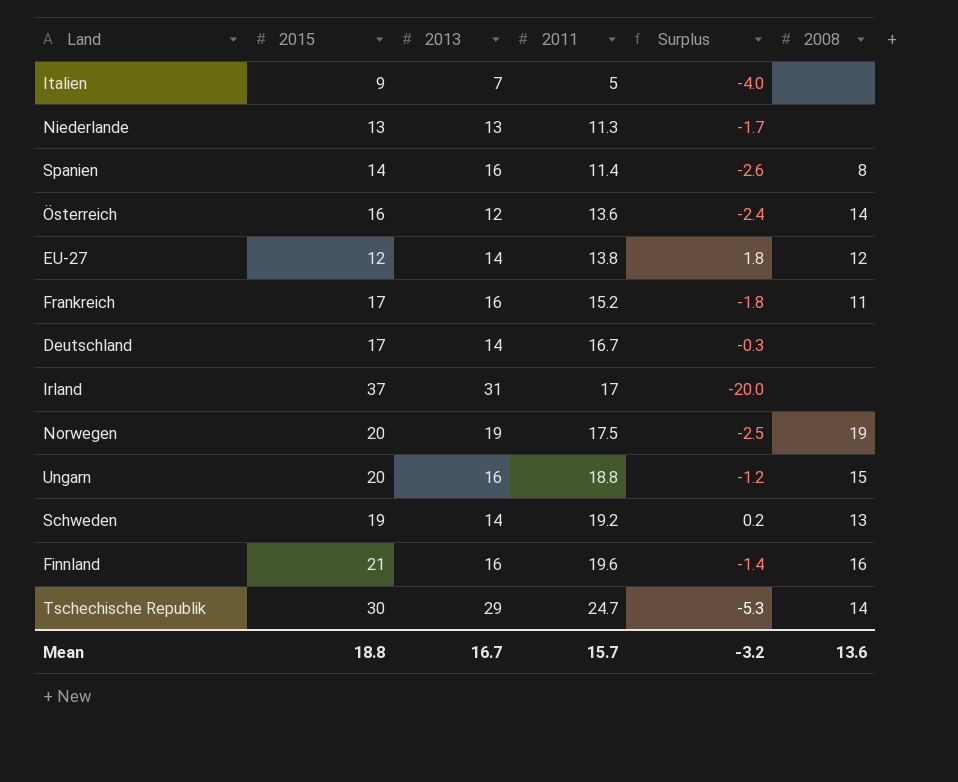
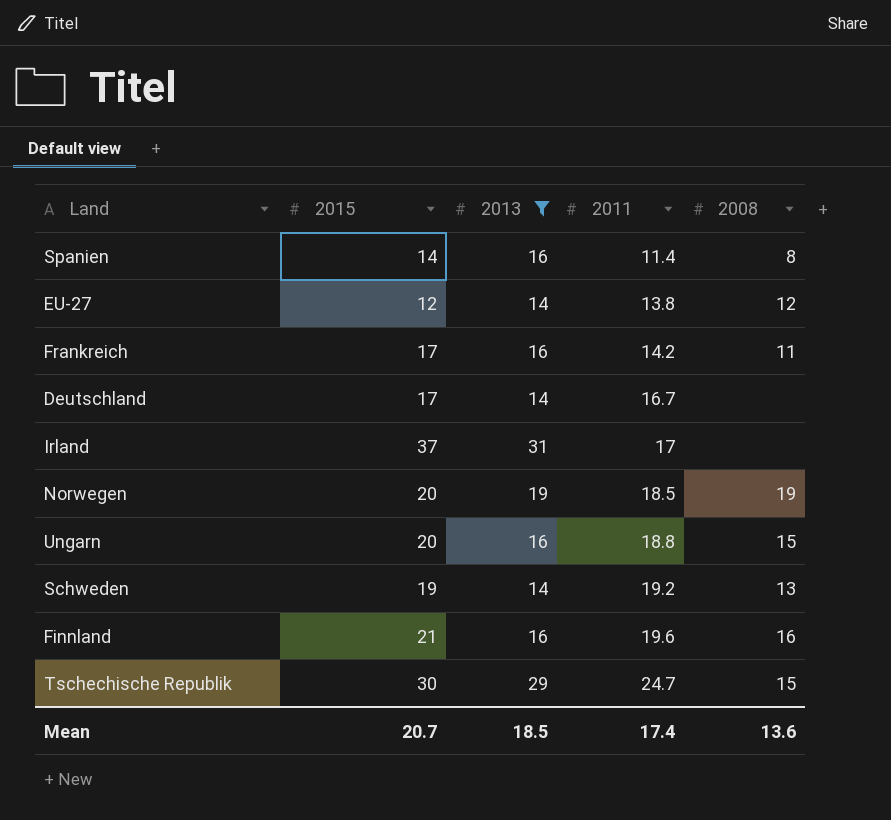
filter: none -> 2013 >= 14
column Surplus | formula: [2011] - [2015] -> none
Frankreich | 2011: 15.2 -> 14.2
Norwegen | 2011: 17.5 -> 18.5
Tschechische Republik | 2008: 14 -> 15
Mean | 2015: 18.8 -> 20.7
Mean | 2013: 16.7 -> 18.5
Mean | 2011: 15.7 -> 17.4

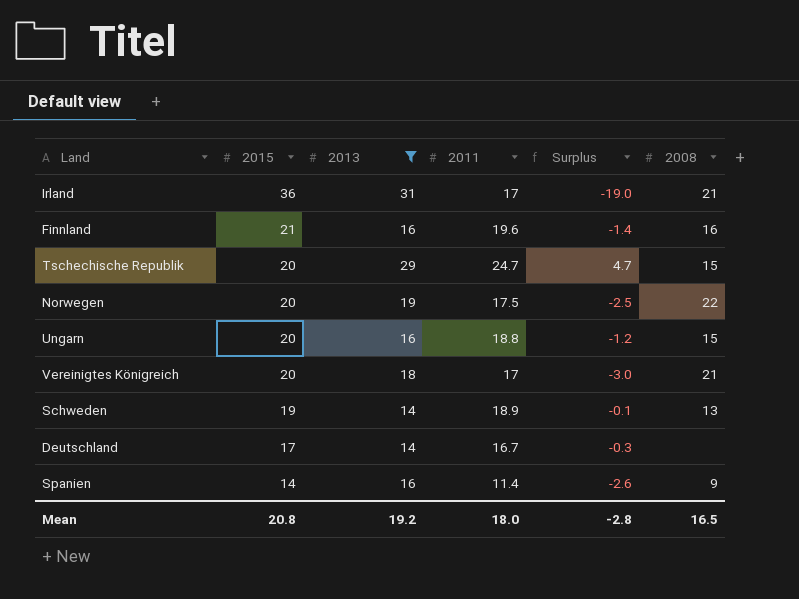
row order: 2011 ascending -> 2015 descending
column Surplus | formula: none -> [2011] - [2015]
row EU-27: 12 | 14 | 13.8 | 12 -> none
row Frankreich: 17 | 16 | 14.2 | 11 -> none
Irland | 2015: 37 -> 36
Irland | 2008: none -> 21
Tschechische Republik | 2015: 30 -> 20
Norwegen | 2011: 18.5 -> 17.5
Norwegen | 2008: 19 -> 22
row Vereinigtes Königreich: none -> 20 | 18 | 17 | -3.0 | 21
Schweden | 2011: 19.2 -> 18.9
Spanien | 2008: 8 -> 9
Mean | 2015: 20.7 -> 20.8
Mean | 2013: 18.5 -> 19.2
Mean | 2011: 17.4 -> 18.0
Mean | 2008: 13.6 -> 16.5

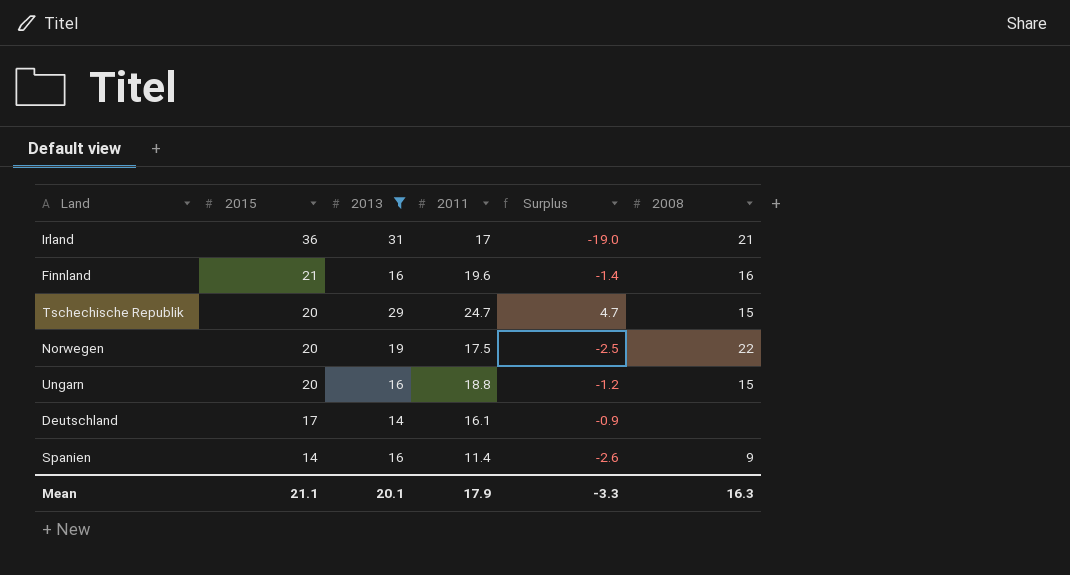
row Vereinigtes Königreich: 20 | 18 | 17 | -3.0 | 21 -> none
row Schweden: 19 | 14 | 18.9 | -0.1 | 13 -> none
Deutschland | 2011: 16.7 -> 16.1
Deutschland | Surplus: -0.3 -> -0.9
Mean | 2015: 20.8 -> 21.1
Mean | 2013: 19.2 -> 20.1
Mean | 2011: 18.0 -> 17.9
Mean | Surplus: -2.8 -> -3.3
Mean | 2008: 16.5 -> 16.3

